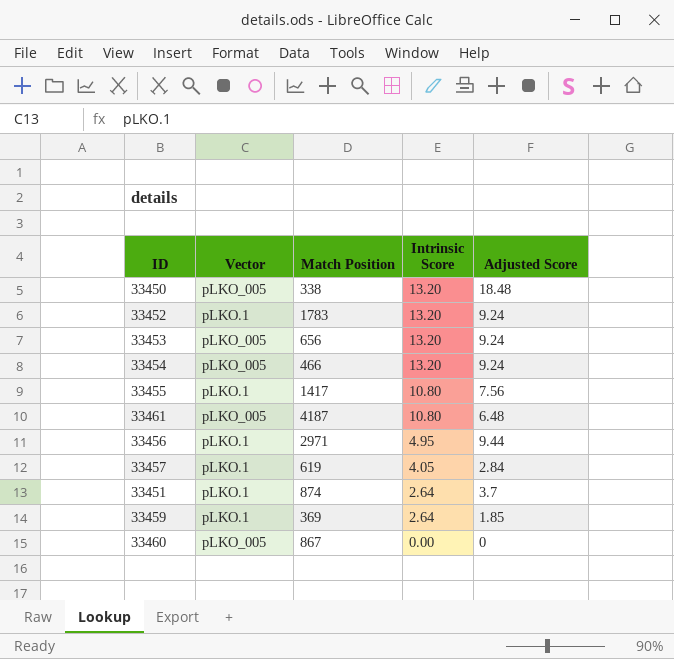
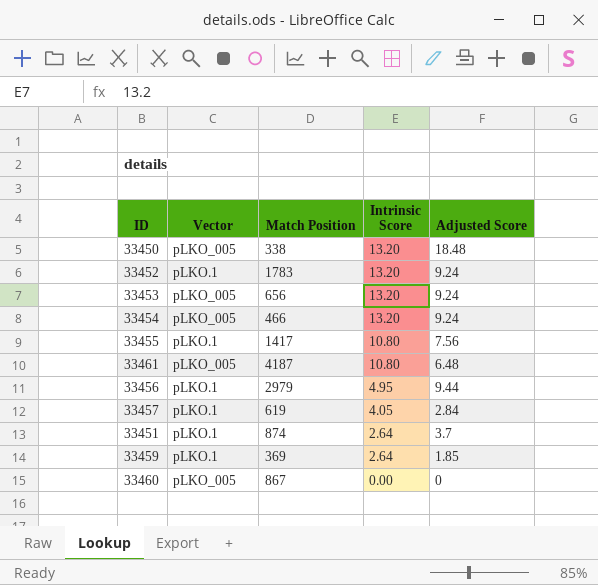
33456 | Match Position: 2971 -> 2979

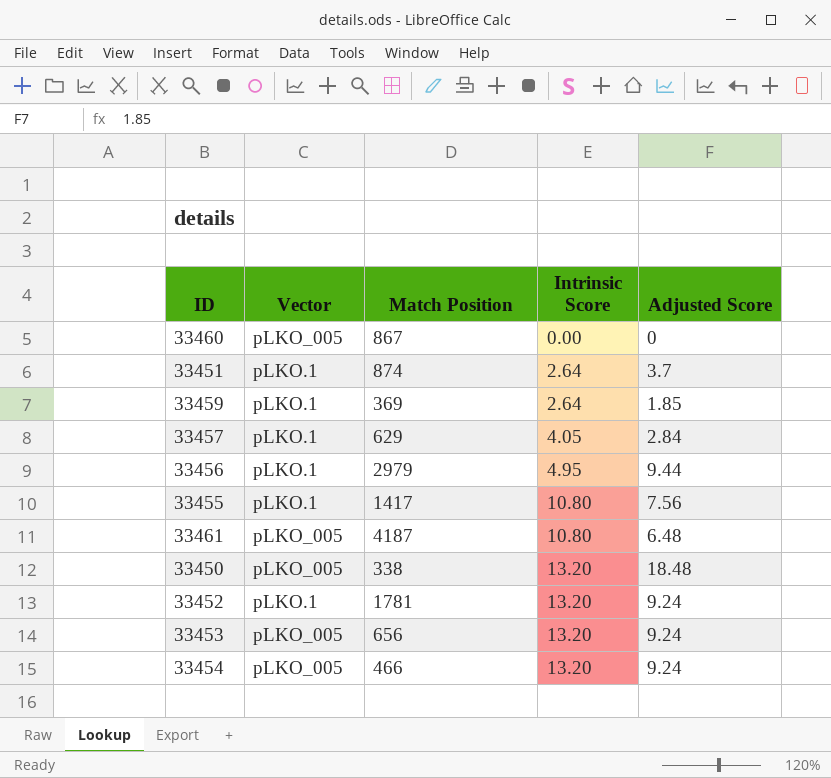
row order: Intrinsic Score descending -> Intrinsic Score ascending
33457 | Match Position: 619 -> 629
33452 | Match Position: 1783 -> 1781

